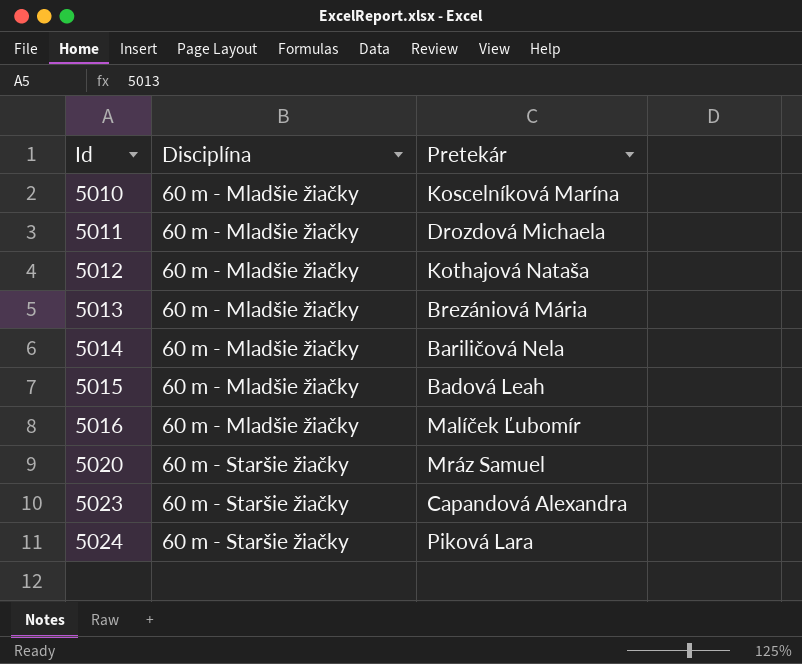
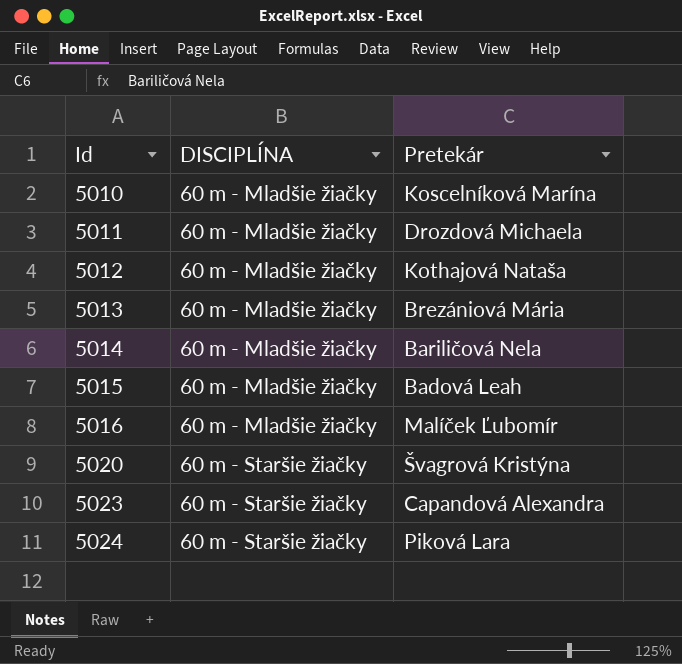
column name: Disciplína -> DISCIPLÍNA
5020 | Pretekár: Mráz Samuel -> Švagrová Kristýna

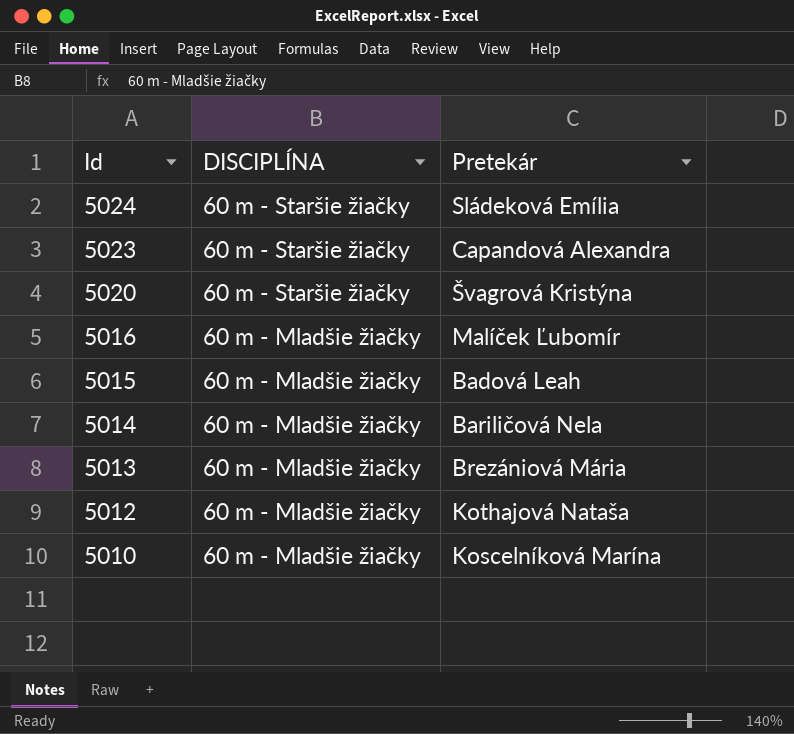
row order: Id ascending -> Id descending
row 5011: 60 m - Mladšie žiačky | Drozdová Michaela -> none
5024 | Pretekár: Piková Lara -> Sládeková Emília

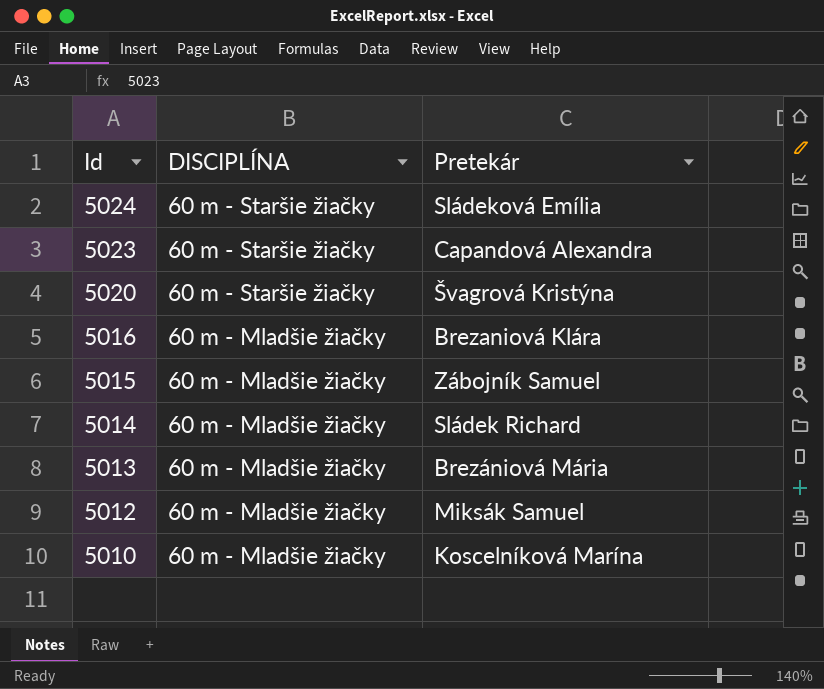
5016 | Pretekár: Malíček Ľubomír -> Brezaniová Klára
5015 | Pretekár: Badová Leah -> Zábojník Samuel
5014 | Pretekár: Bariličová Nela -> Sládek Richard
5012 | Pretekár: Kothajová Nataša -> Miksák Samuel

